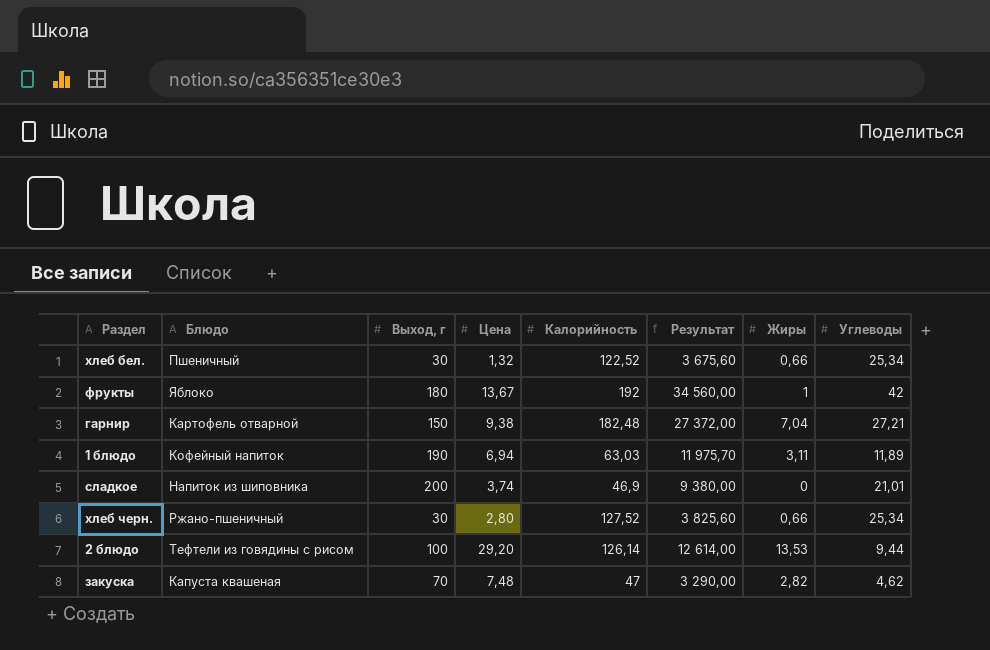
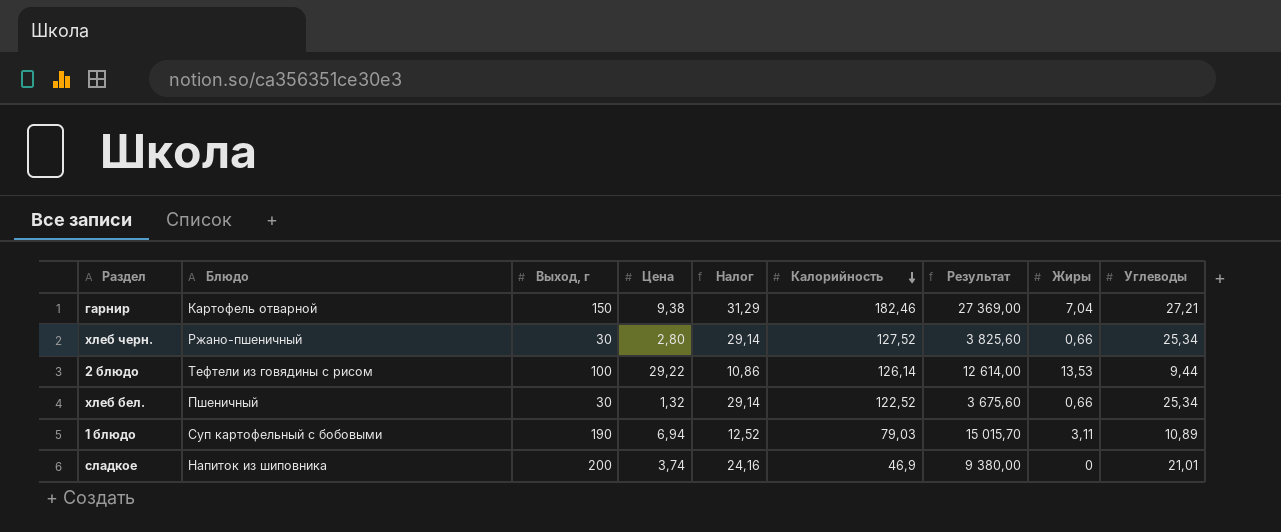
row order: none -> Калорийность descending
column Налог | formula: none -> [Углеводы] * 1,15
row фрукты: Яблоко | 180 | 13,67 | 192 | 34 560,00 | 1 | 42 -> none
row закуска: Капуста квашеная | 70 | 7,48 | 47 | 3 290,00 | 2,82 | 4,62 -> none
гарнир | Калорийность: 182,48 -> 182,46
гарнир | Результат: 27 372,00 -> 27 369,00
2 блюдо | Цена: 29,20 -> 29,22
1 блюдо | Блюдо: Кофейный напиток -> Суп картофельный с бобовыми
1 блюдо | Калорийность: 63,03 -> 79,03
1 блюдо | Результат: 11 975,70 -> 15 015,70
1 блюдо | Углеводы: 11,89 -> 10,89

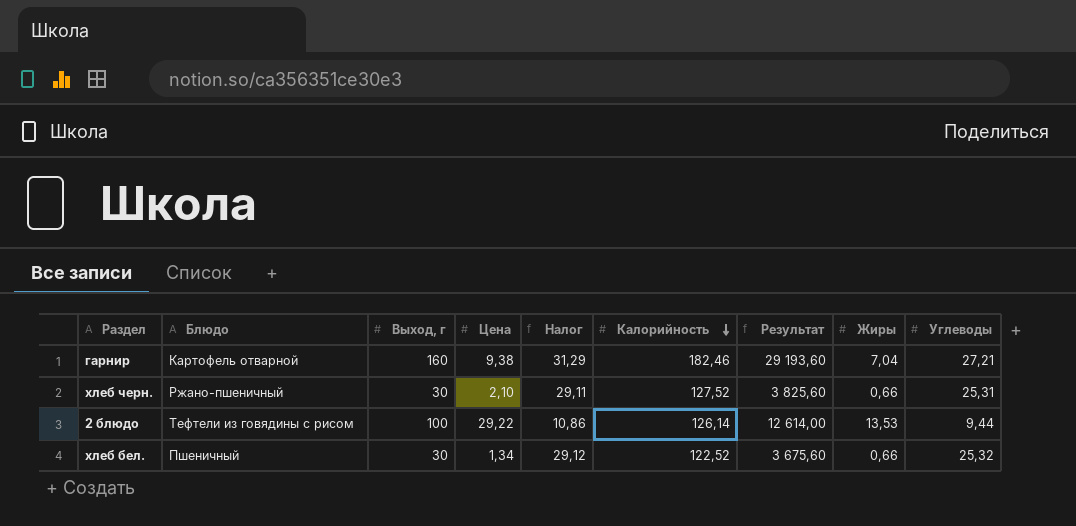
row 1 блюдо: Суп картофельный с бобовыми | 190 | 6,94 | 12,52 | 79,03 | 15 015,70 | 3,11 | 10,89 -> none
row сладкое: Напиток из шиповника | 200 | 3,74 | 24,16 | 46,9 | 9 380,00 | 0 | 21,01 -> none
гарнир | Выход, г: 150 -> 160
гарнир | Результат: 27 369,00 -> 29 193,60
хлеб черн. | Цена: 2,80 -> 2,10
хлеб черн. | Налог: 29,14 -> 29,11
хлеб черн. | Углеводы: 25,34 -> 25,31
хлеб бел. | Цена: 1,32 -> 1,34
хлеб бел. | Налог: 29,14 -> 29,12
хлеб бел. | Углеводы: 25,34 -> 25,32

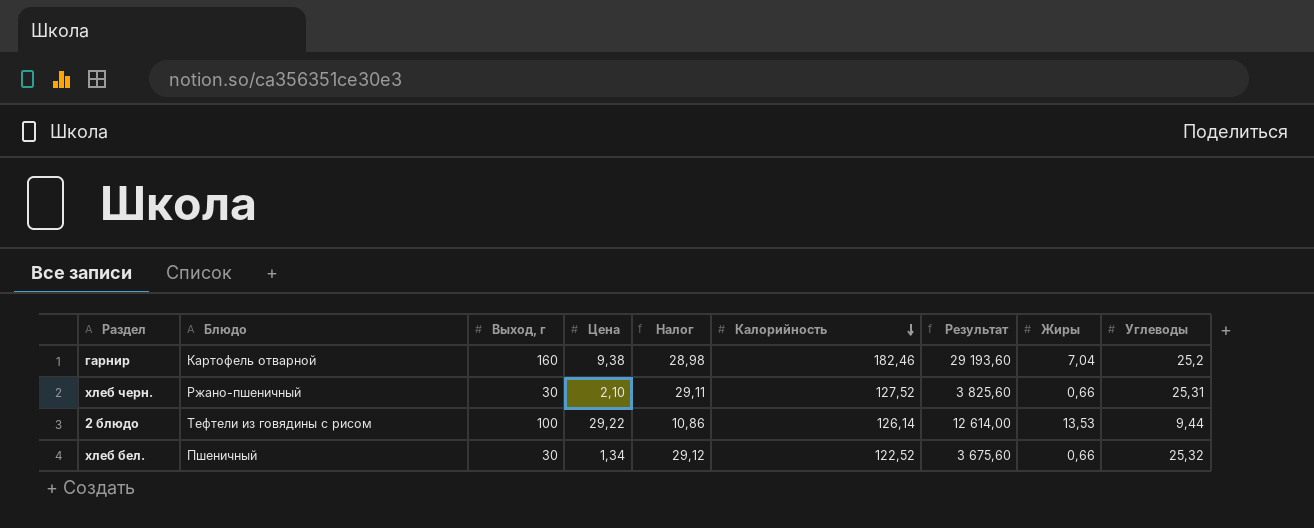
гарнир | Налог: 31,29 -> 28,98
гарнир | Углеводы: 27,21 -> 25,2

